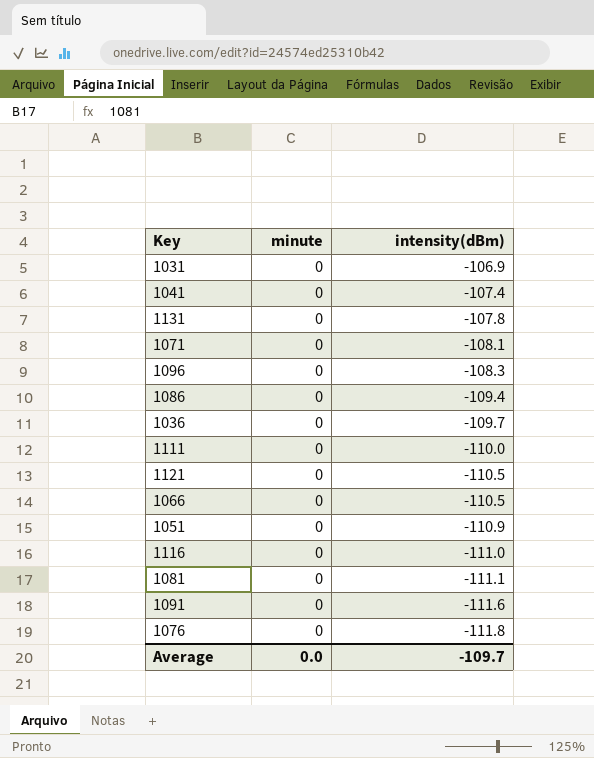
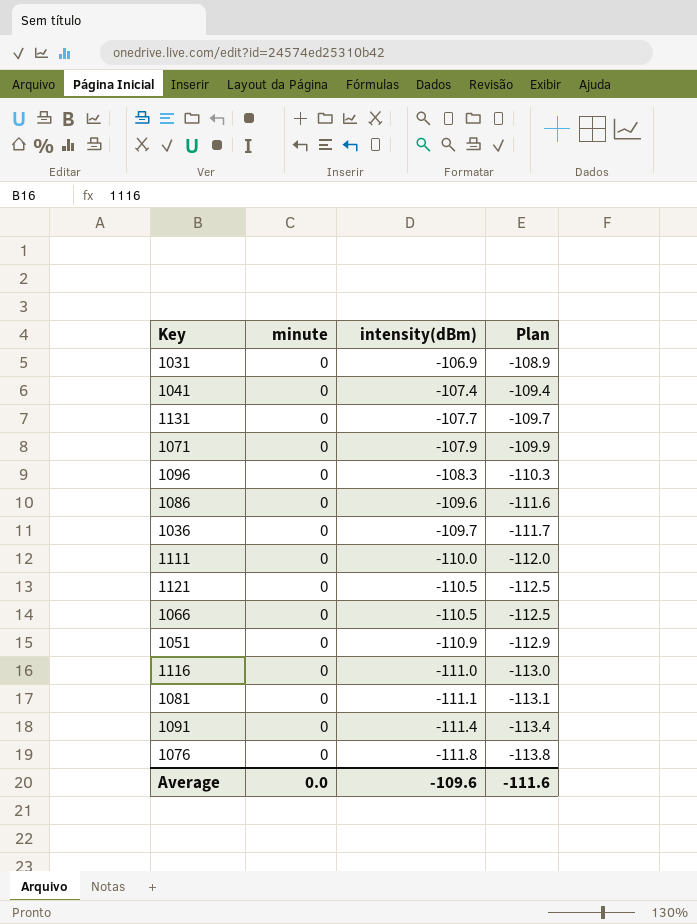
column Plan | formula: none -> [intensity(dBm)] - 2
1131 | intensity(dBm): -107.8 -> -107.7
1071 | intensity(dBm): -108.1 -> -107.9
1086 | intensity(dBm): -109.4 -> -109.6
1091 | intensity(dBm): -111.6 -> -111.4
Average | intensity(dBm): -109.7 -> -109.6

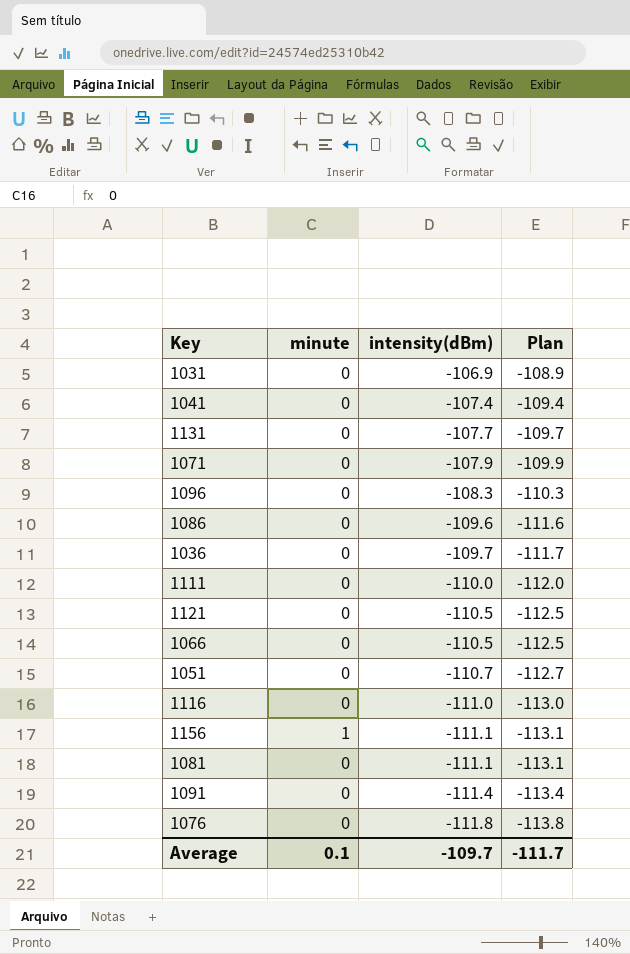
1051 | intensity(dBm): -110.9 -> -110.7
1051 | Plan: -112.9 -> -112.7
row 1156: none -> 1 | -111.1 | -113.1
Average | minute: 0.0 -> 0.1
Average | intensity(dBm): -109.6 -> -109.7
Average | Plan: -111.6 -> -111.7

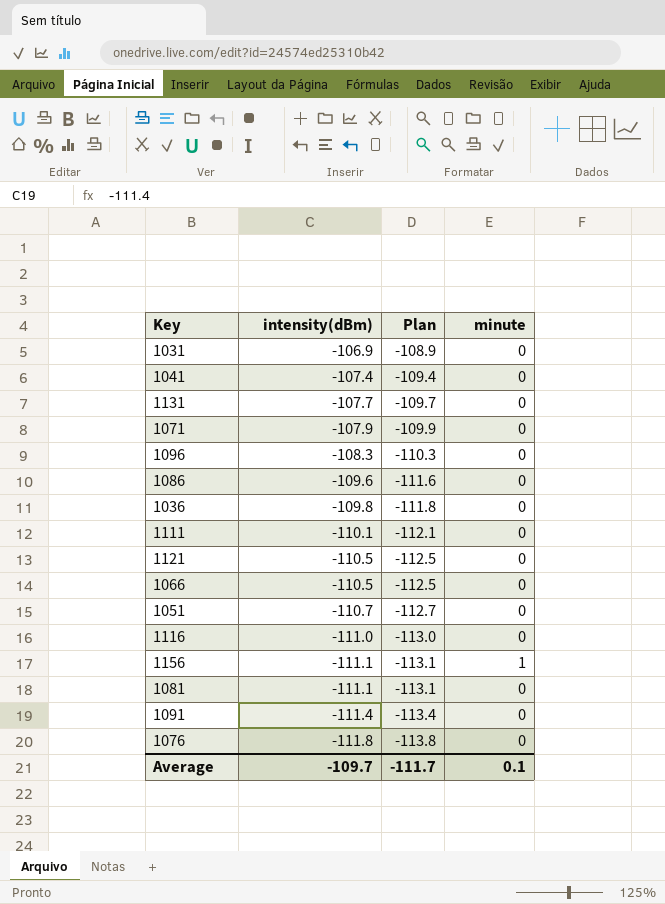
column minute | position: 2 -> 4
1036 | intensity(dBm): -109.7 -> -109.8
1036 | Plan: -111.7 -> -111.8
1111 | intensity(dBm): -110.0 -> -110.1
1111 | Plan: -112.0 -> -112.1

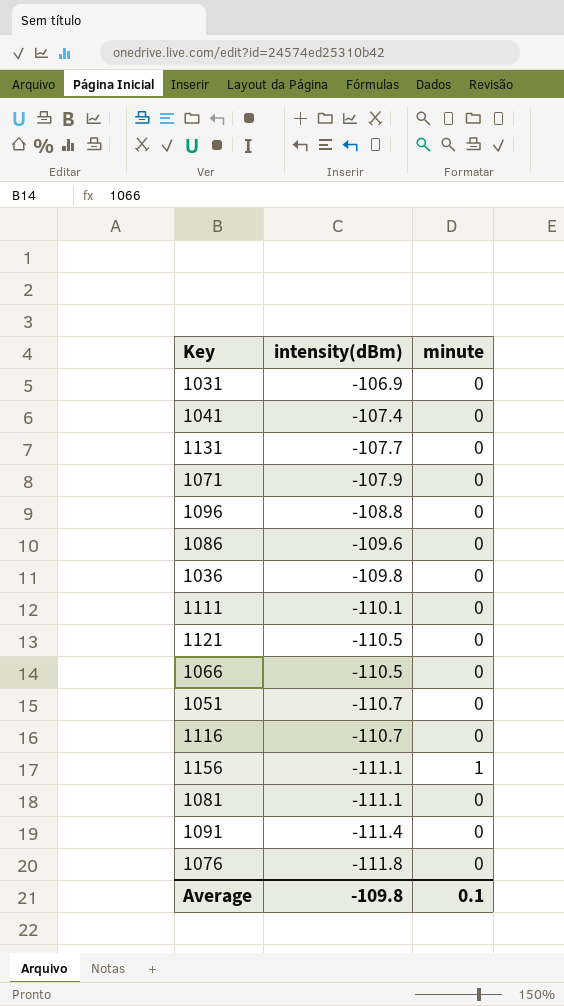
column Plan | formula: [intensity(dBm)] - 2 -> none
1096 | intensity(dBm): -108.3 -> -108.8
1116 | intensity(dBm): -111.0 -> -110.7
Average | intensity(dBm): -109.7 -> -109.8

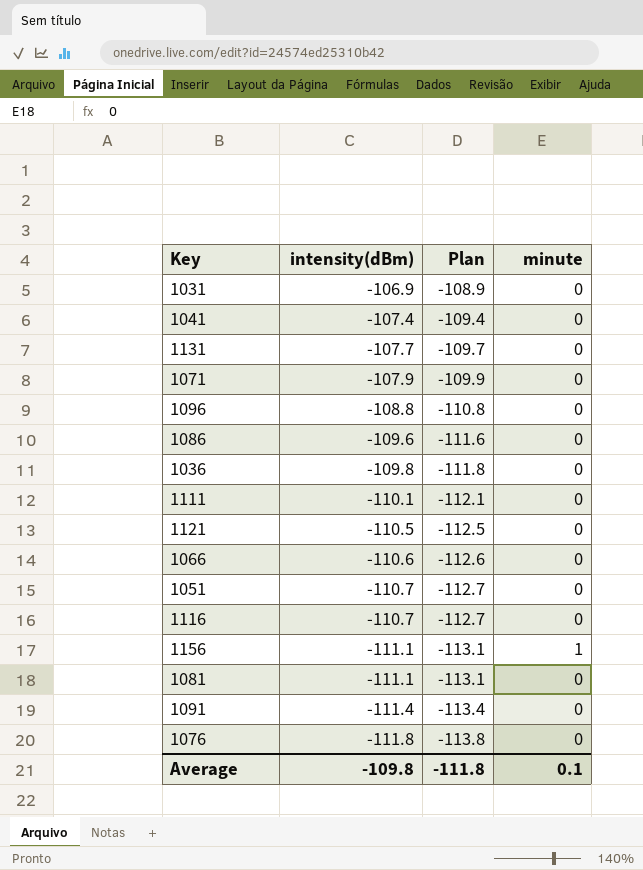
column Plan | formula: none -> [intensity(dBm)] - 2
1066 | intensity(dBm): -110.5 -> -110.6

